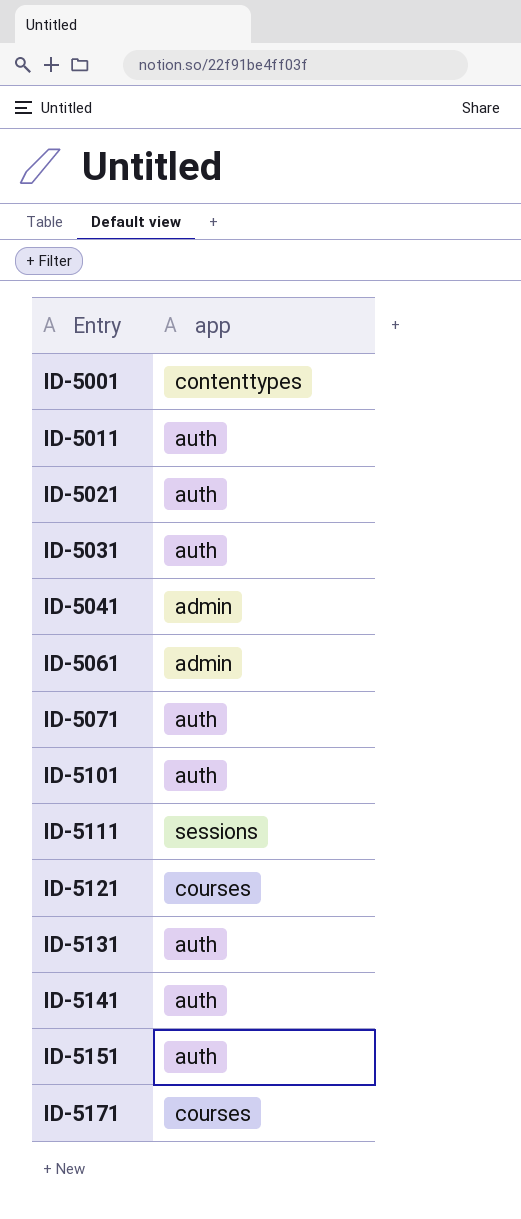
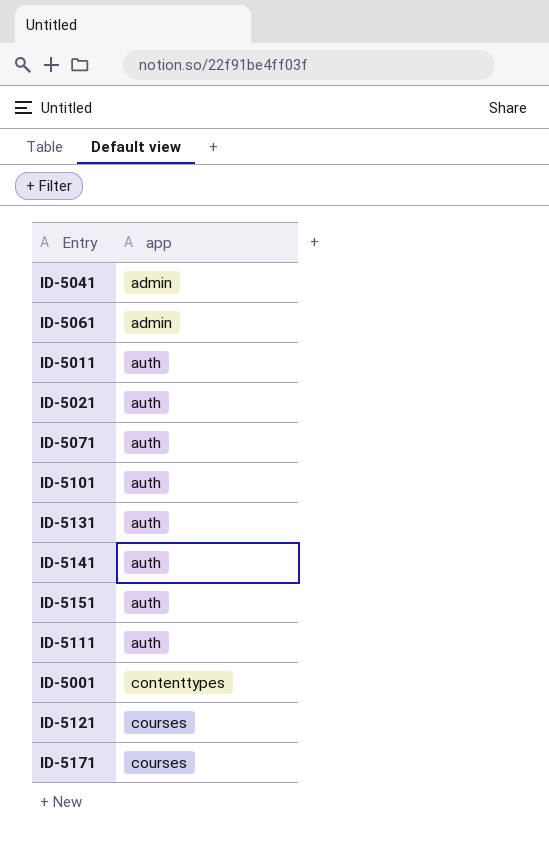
row order: Entry ascending -> app ascending
row ID-5031: auth -> none
ID-5111 | app: sessions -> auth

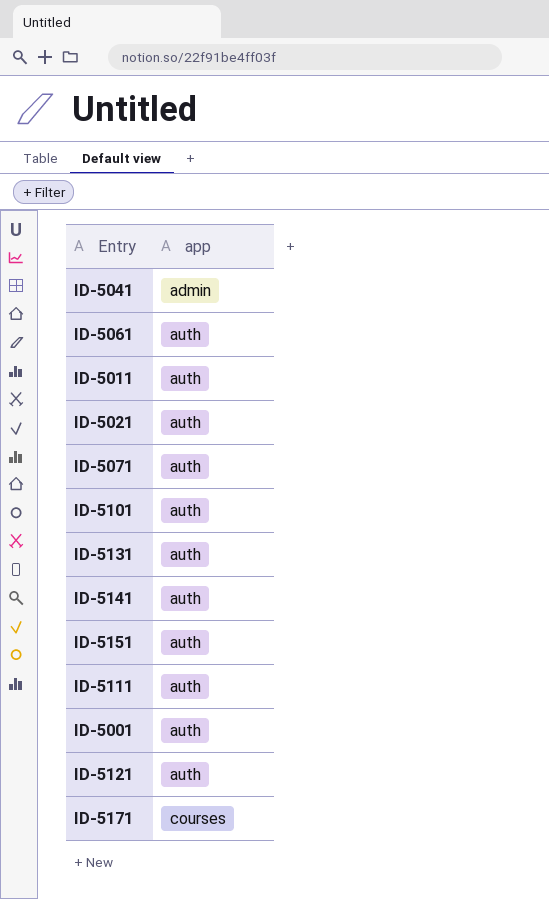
ID-5061 | app: admin -> auth
ID-5001 | app: contenttypes -> auth
ID-5121 | app: courses -> auth

